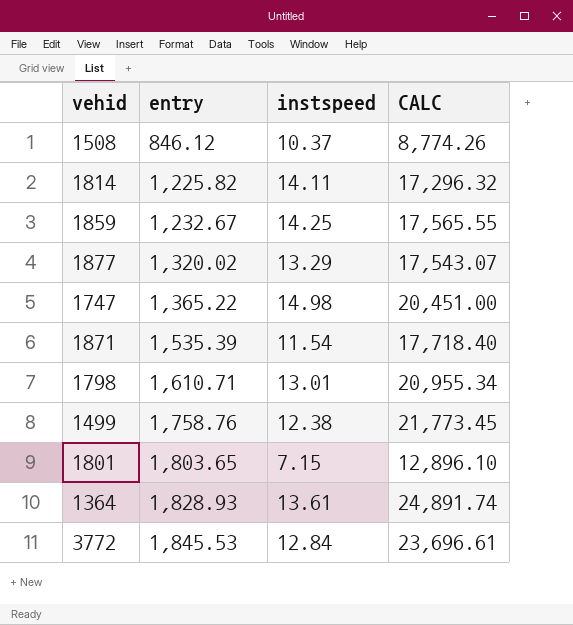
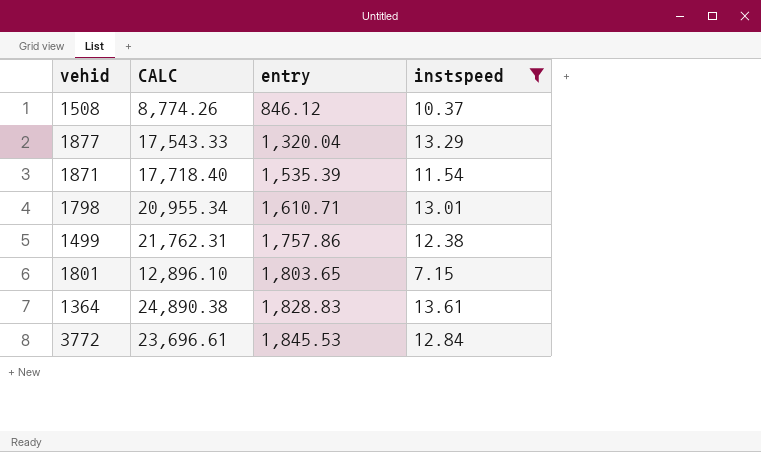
filter: none -> instspeed <= 13.61
column CALC | position: 4 -> 2
1877 | CALC: 17,543.07 -> 17,543.33
1877 | entry: 1,320.02 -> 1,320.04
1499 | CALC: 21,773.45 -> 21,762.31
1499 | entry: 1,758.76 -> 1,757.86
1364 | CALC: 24,891.74 -> 24,890.38
1364 | entry: 1,828.93 -> 1,828.83

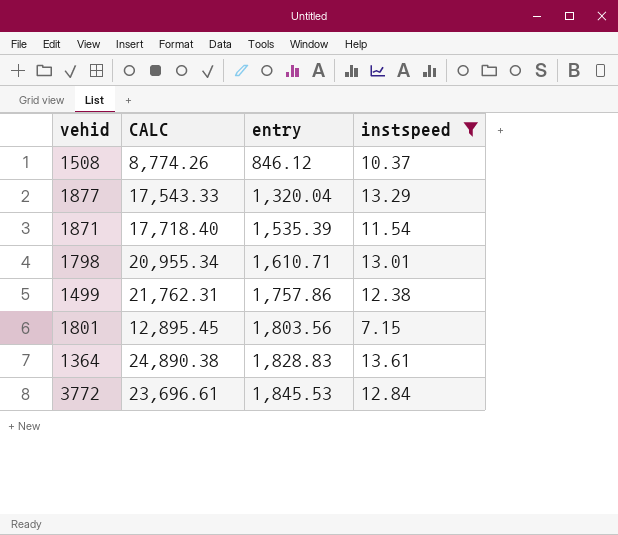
1801 | CALC: 12,896.10 -> 12,895.45
1801 | entry: 1,803.65 -> 1,803.56

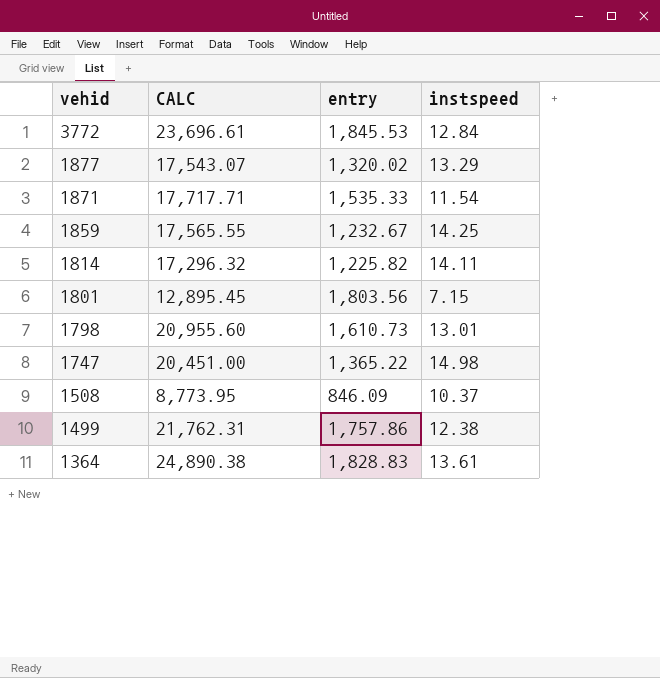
filter: instspeed <= 13.61 -> none
row order: entry ascending -> vehid descending
1877 | CALC: 17,543.33 -> 17,543.07
1877 | entry: 1,320.04 -> 1,320.02
1871 | CALC: 17,718.40 -> 17,717.71
1871 | entry: 1,535.39 -> 1,535.33
1798 | CALC: 20,955.34 -> 20,955.60
1798 | entry: 1,610.71 -> 1,610.73
1508 | CALC: 8,774.26 -> 8,773.95
1508 | entry: 846.12 -> 846.09

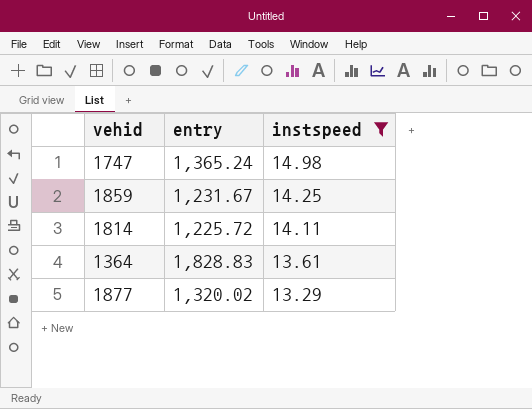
filter: none -> instspeed >= 13.29
row order: vehid descending -> instspeed descending
column CALC | formula: [entry] * [instspeed] -> none
1747 | entry: 1,365.22 -> 1,365.24
1859 | entry: 1,232.67 -> 1,231.67
1814 | entry: 1,225.82 -> 1,225.72

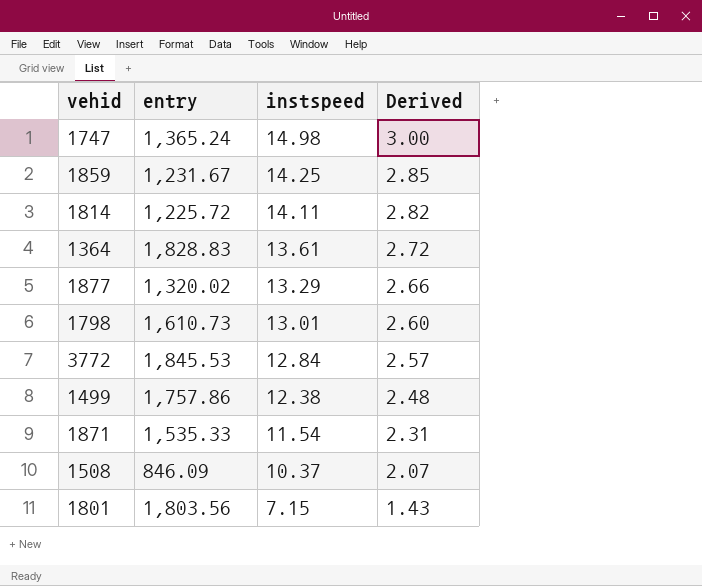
filter: instspeed >= 13.29 -> none
column Derived | formula: none -> [instspeed] * 0.2

